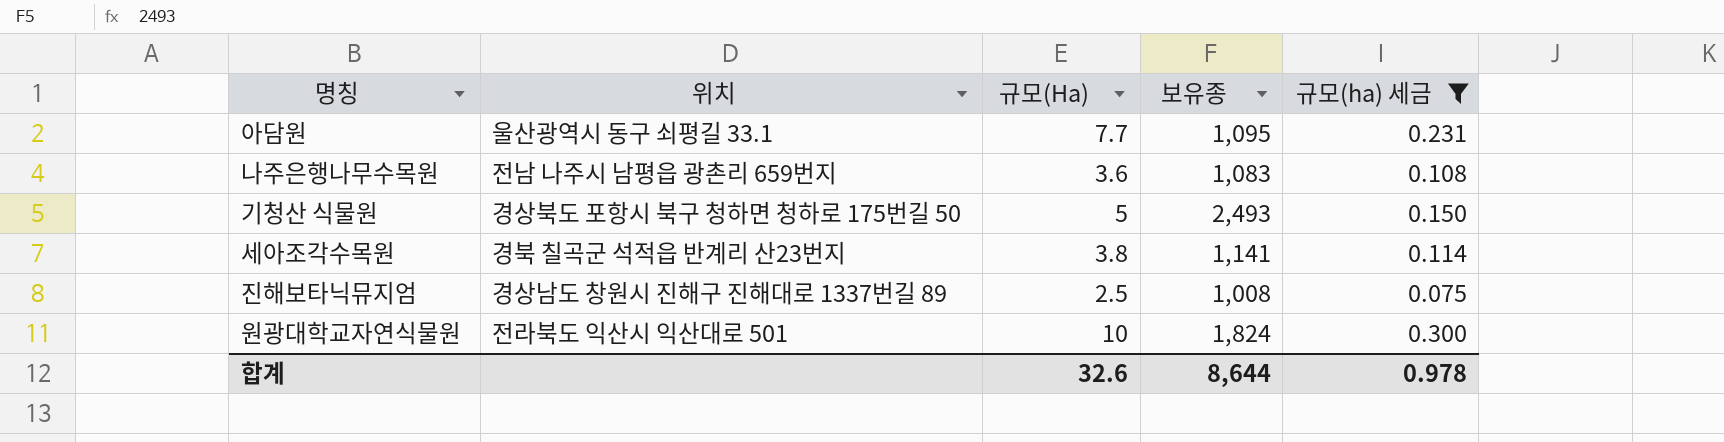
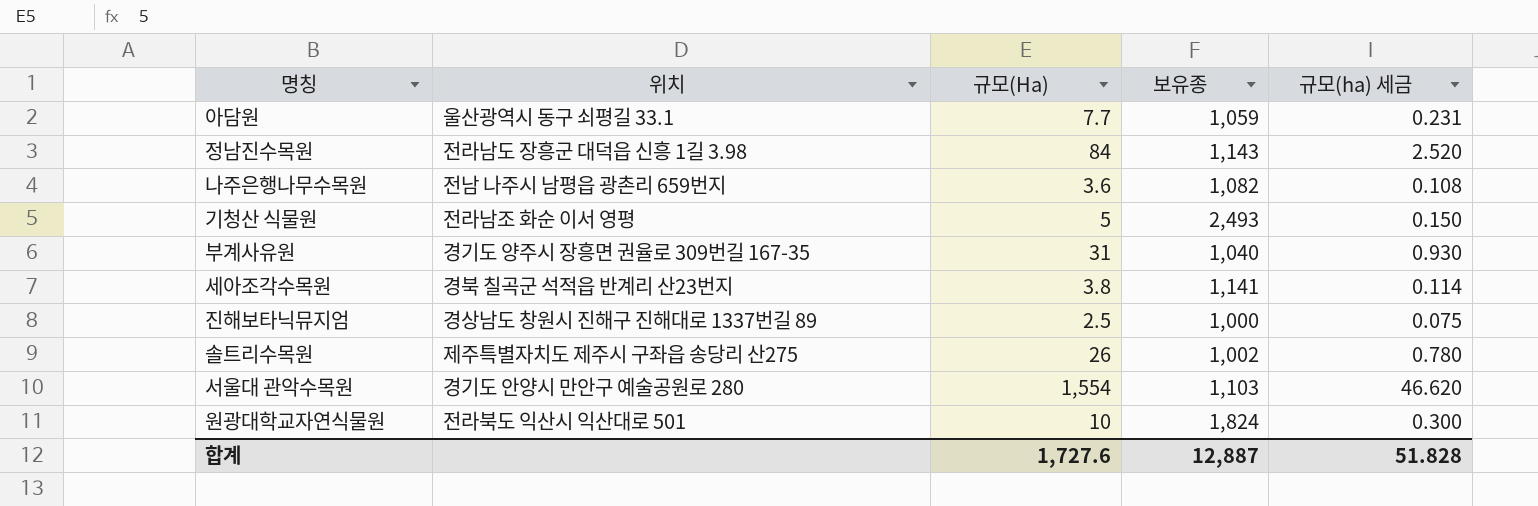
filter: 규모(ha) 세금 <= 0.300 -> none
아담원 | 보유종: 1,095 -> 1,059
나주은행나무수목원 | 보유종: 1,083 -> 1,082
기청산 식물원 | 위치: 경상북도 포항시 북구 청하면 청하로 175번길 50 -> 전라남조 화순 이서 영평
진해보타닉뮤지엄 | 보유종: 1,008 -> 1,000
합계 | 규모(Ha): 32.6 -> 1,727.6
합계 | 보유종: 8,644 -> 12,887
합계 | 규모(ha) 세금: 0.978 -> 51.828

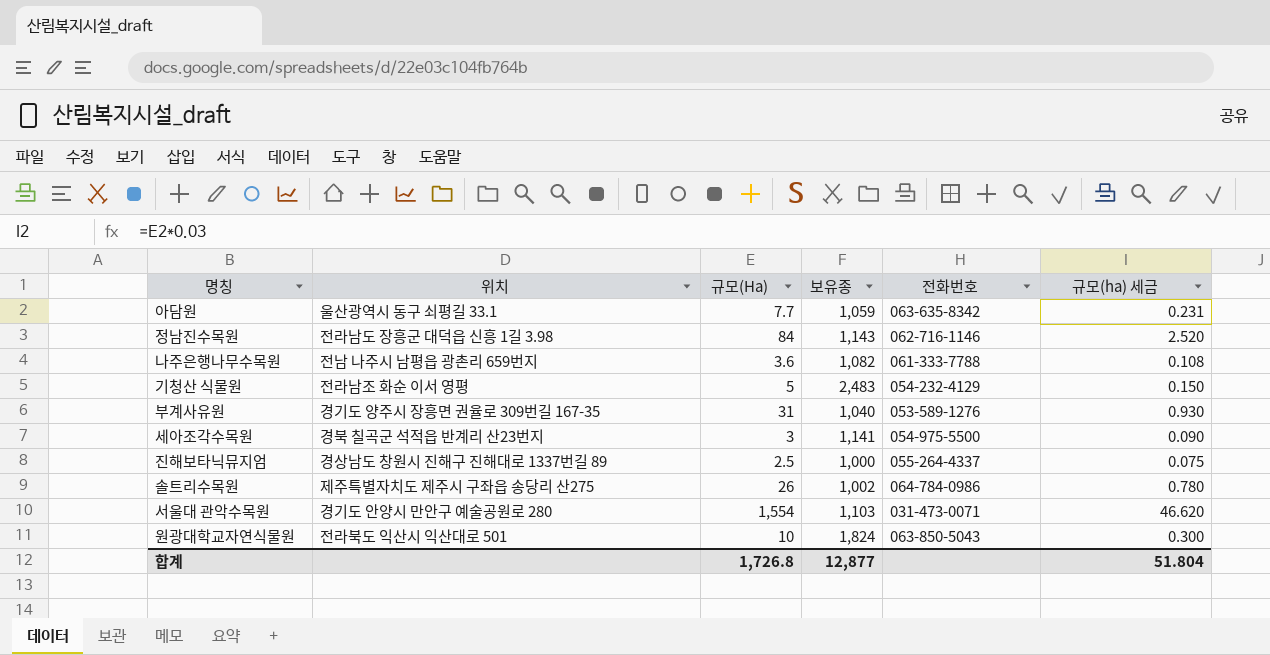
column 전화번호 | position: none -> 5
기청산 식물원 | 보유종: 2,493 -> 2,483
세아조각수목원 | 규모(Ha): 3.8 -> 3
세아조각수목원 | 규모(ha) 세금: 0.114 -> 0.090
합계 | 규모(Ha): 1,727.6 -> 1,726.8
합계 | 보유종: 12,887 -> 12,877
합계 | 규모(ha) 세금: 51.828 -> 51.804

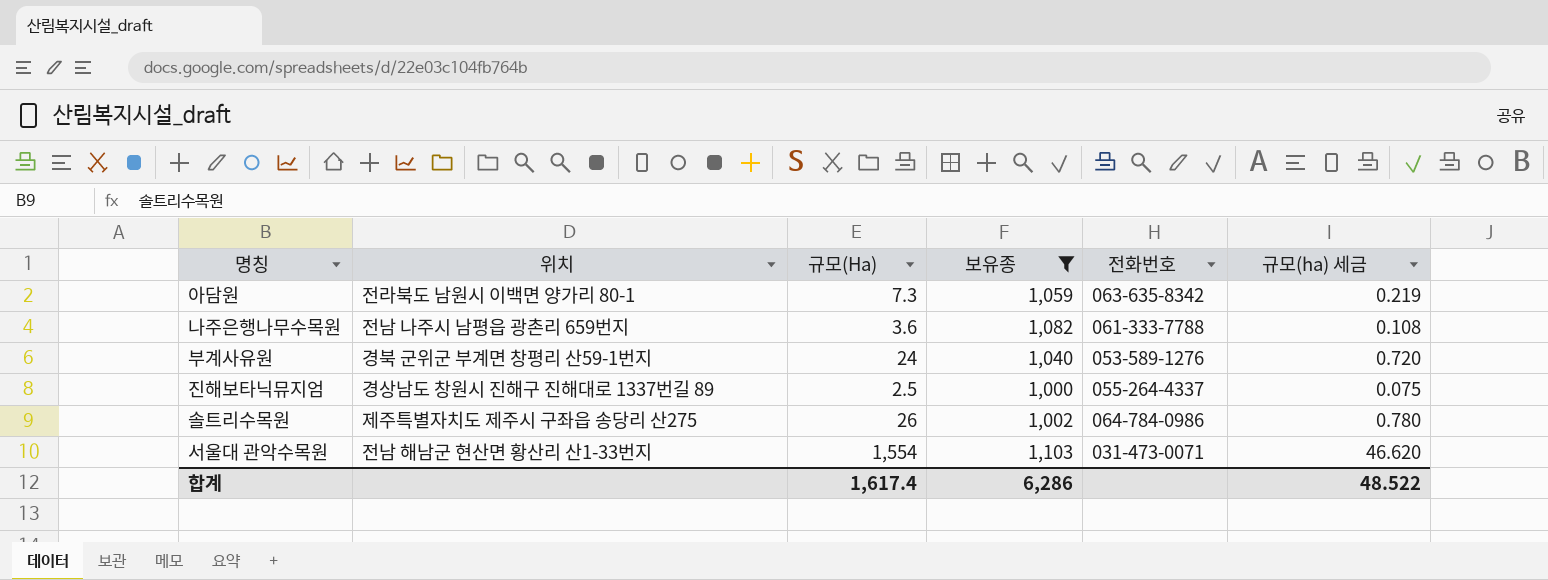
filter: none -> 보유종 <= 1,103
아담원 | 위치: 울산광역시 동구 쇠평길 33.1 -> 전라북도 남원시 이백면 양가리 80-1
아담원 | 규모(Ha): 7.7 -> 7.3
아담원 | 규모(ha) 세금: 0.231 -> 0.219
부계사유원 | 위치: 경기도 양주시 장흥면 권율로 309번길 167-35 -> 경북 군위군 부계면 창평리 산59-1번지
부계사유원 | 규모(Ha): 31 -> 24
부계사유원 | 규모(ha) 세금: 0.930 -> 0.720
서울대 관악수목원 | 위치: 경기도 안양시 만안구 예술공원로 280 -> 전남 해남군 현산면 황산리 산1-33번지
합계 | 규모(Ha): 1,726.8 -> 1,617.4
합계 | 보유종: 12,877 -> 6,286
합계 | 규모(ha) 세금: 51.804 -> 48.522

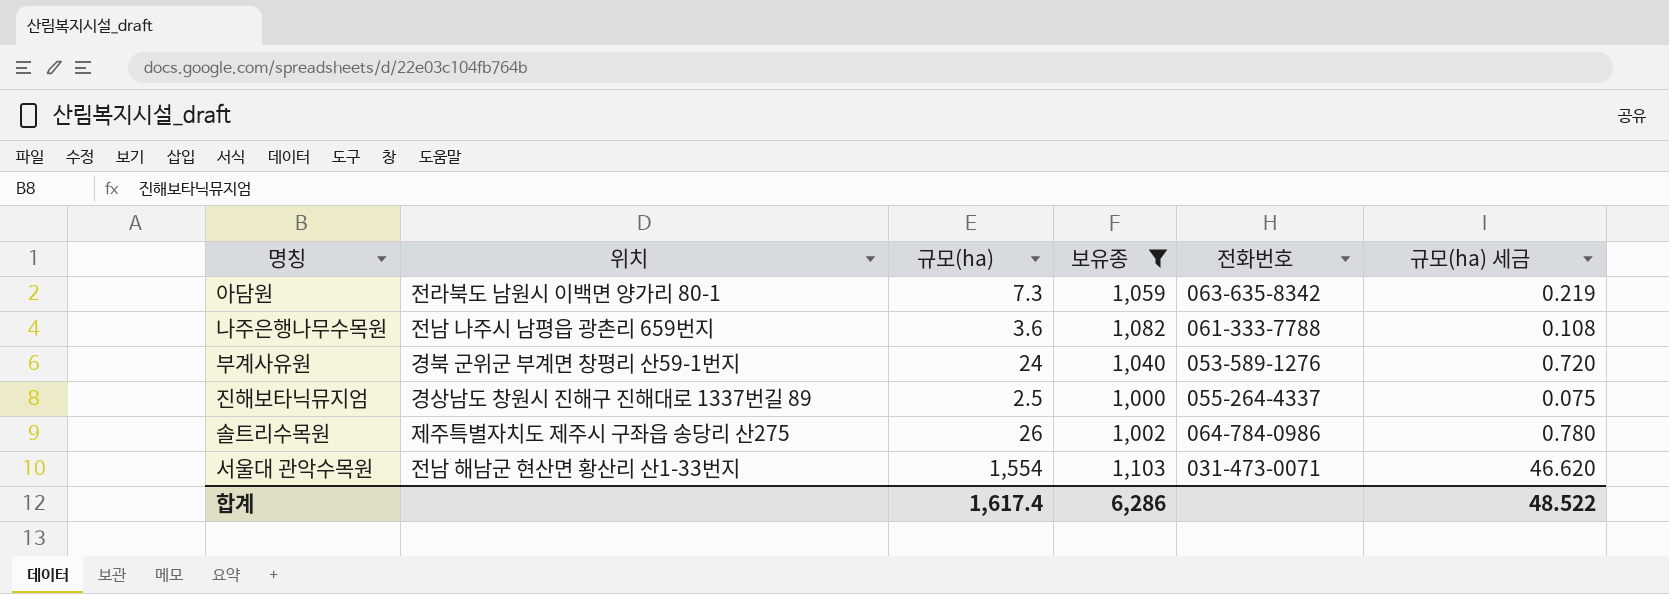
column name: 규모(Ha) -> 규모(ha)

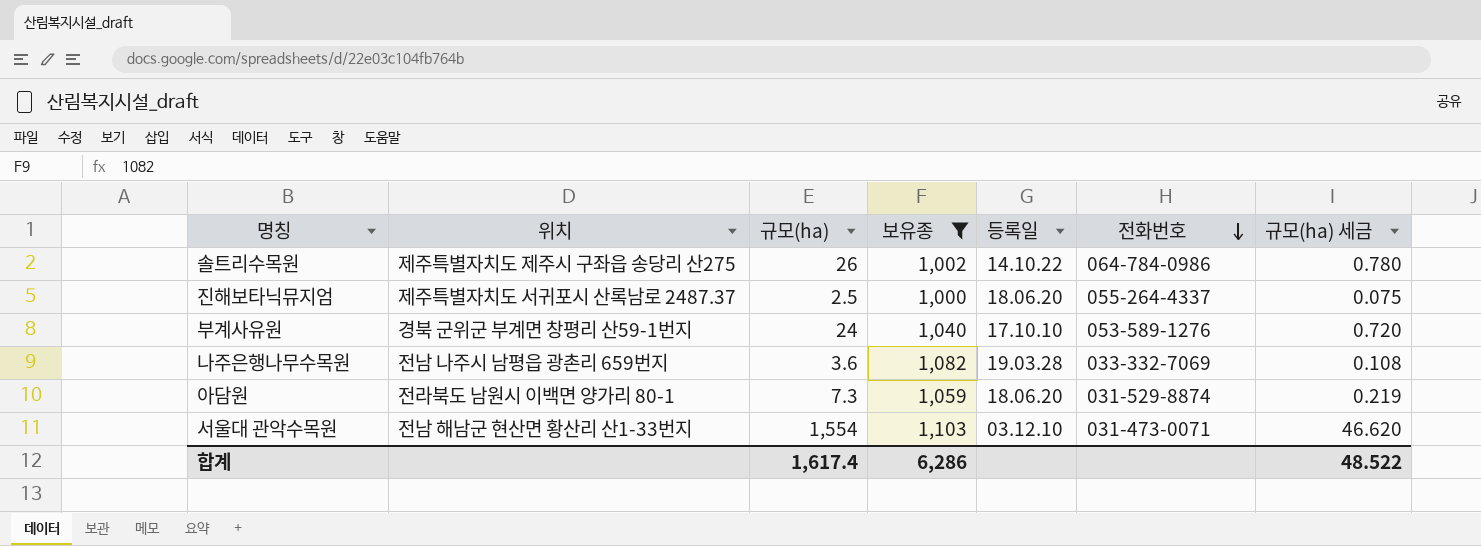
row order: none -> 전화번호 descending
column 등록일 | position: none -> 5
진해보타닉뮤지엄 | 위치: 경상남도 창원시 진해구 진해대로 1337번길 89 -> 제주특별자치도 서귀포시 산록남로 2487.37
나주은행나무수목원 | 전화번호: 061-333-7788 -> 033-332-7069
아담원 | 전화번호: 063-635-8342 -> 031-529-8874

